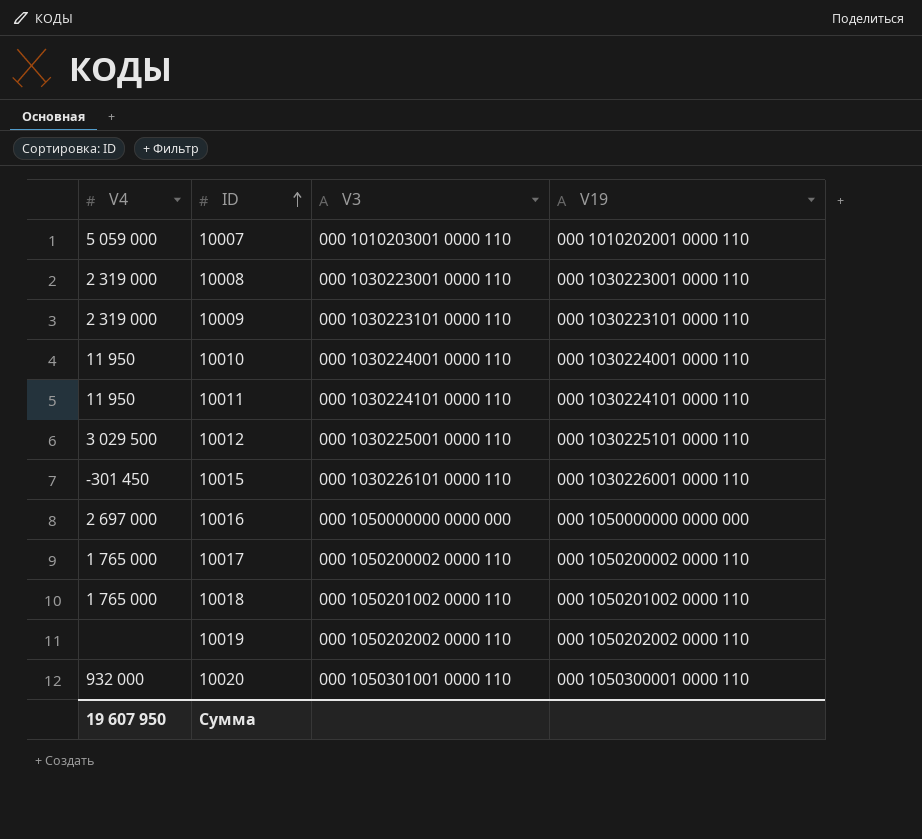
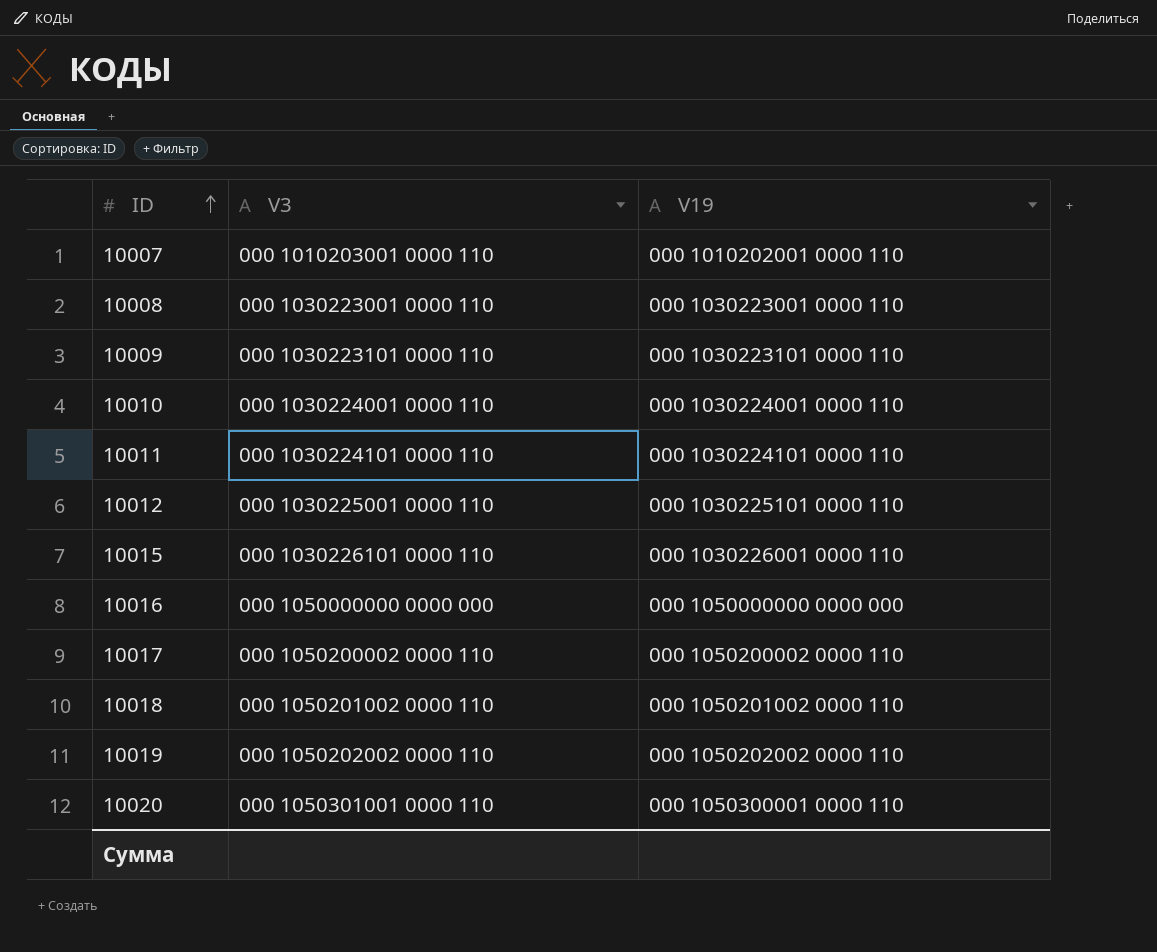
column V4 | position: 1 -> none

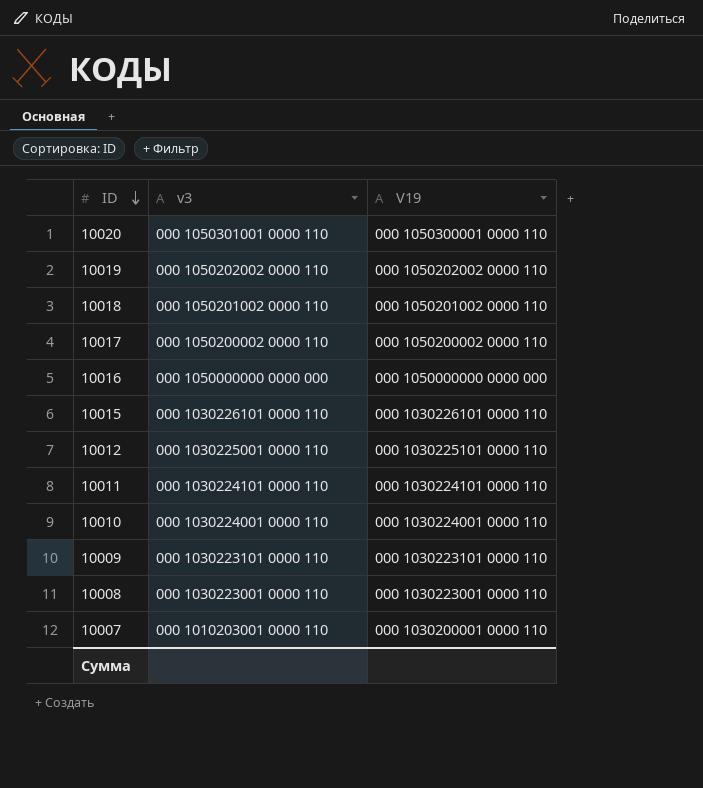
row order: ID ascending -> ID descending
column name: V3 -> v3
10015 | V19: 000 1030226001 0000 110 -> 000 1030226101 0000 110
10007 | V19: 000 1010202001 0000 110 -> 000 1030200001 0000 110

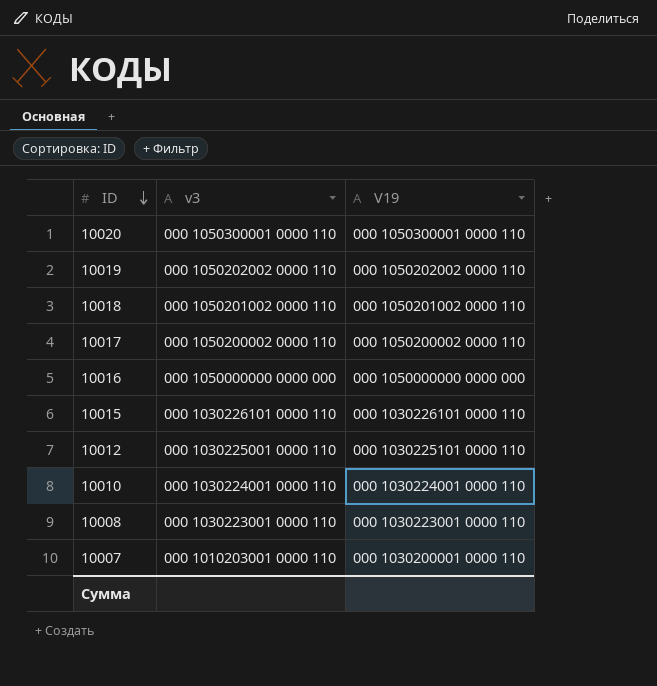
row 10011: 000 1030224101 0000 110 | 000 1030224101 0000 110 -> none
row 10009: 000 1030223101 0000 110 | 000 1030223101 0000 110 -> none
10020 | v3: 000 1050301001 0000 110 -> 000 1050300001 0000 110

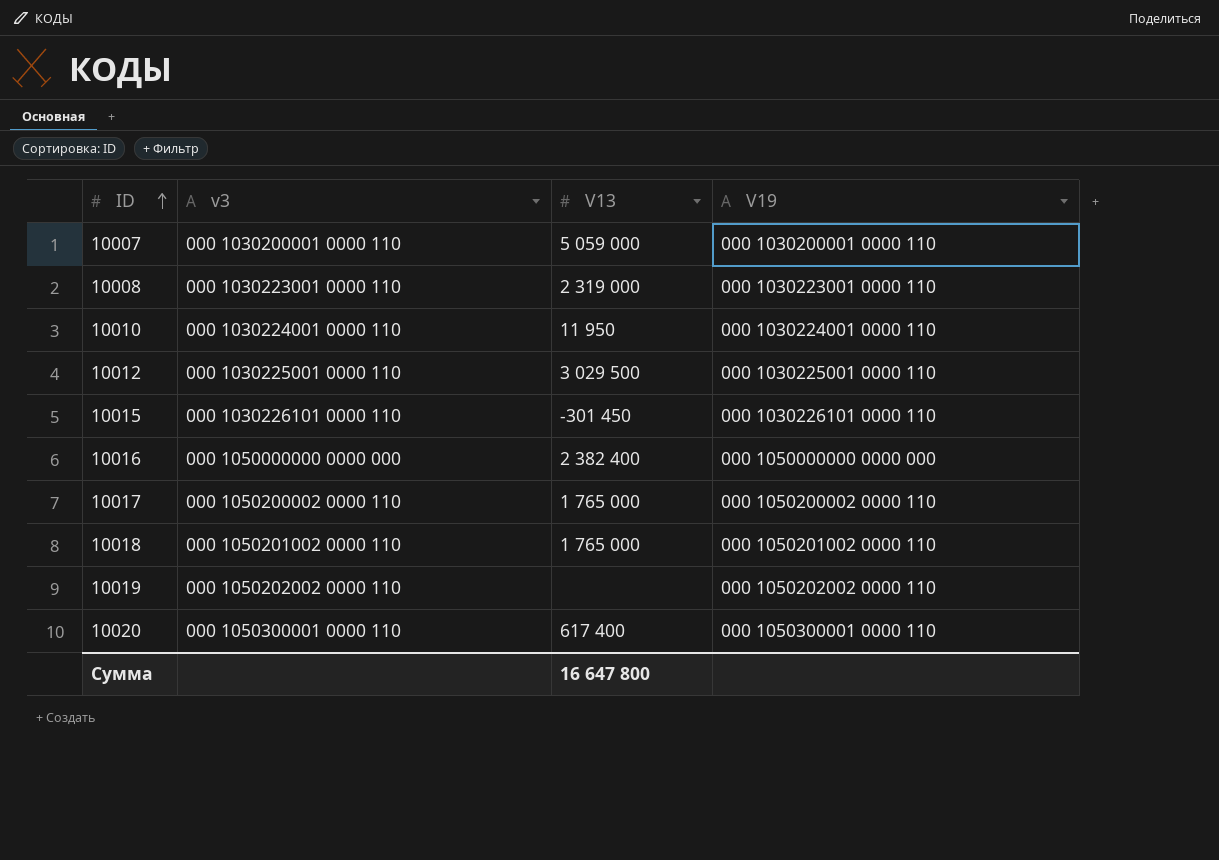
row order: ID descending -> ID ascending
column V13 | position: none -> 3
10007 | v3: 000 1010203001 0000 110 -> 000 1030200001 0000 110
10012 | V19: 000 1030225101 0000 110 -> 000 1030225001 0000 110

